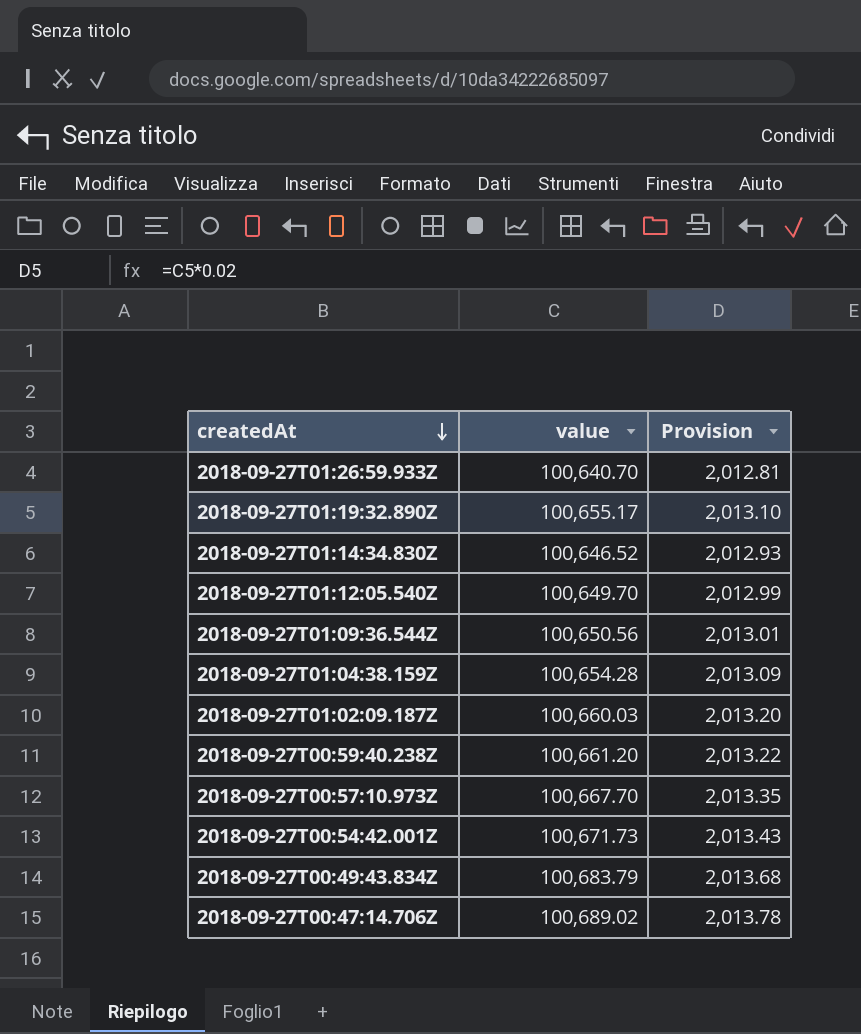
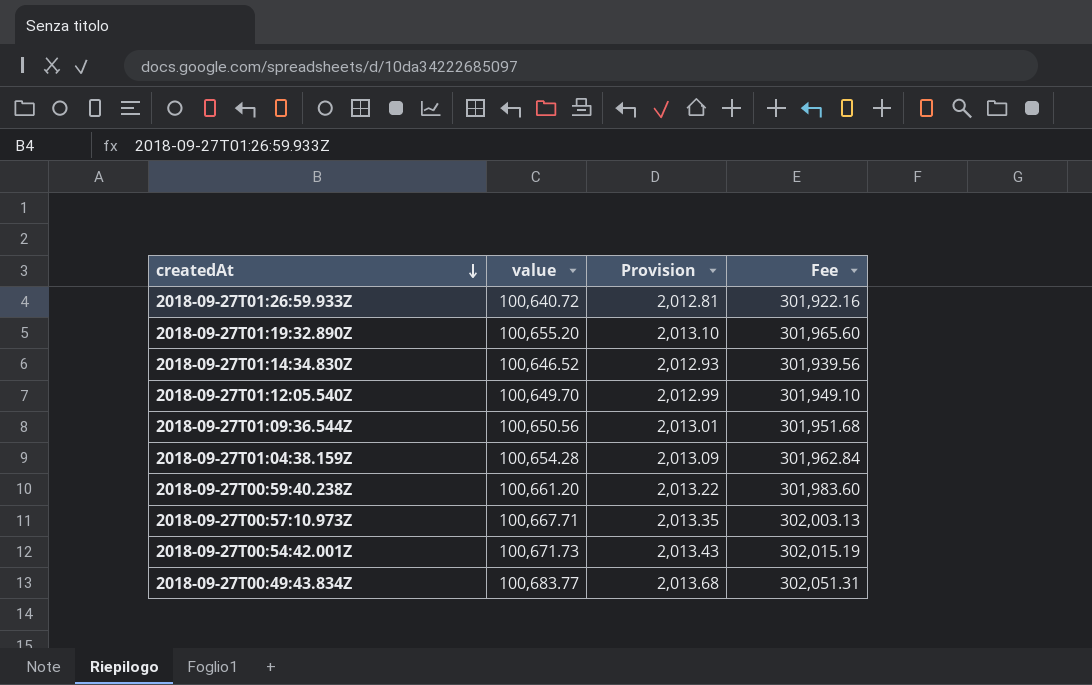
column Fee | formula: none -> [value] * 3
row 2018-09-27T01:02:09.187Z: 100,660.03 | 2,013.20 -> none
row 2018-09-27T00:47:14.706Z: 100,689.02 | 2,013.78 -> none
2018-09-27T01:26:59.933Z | value: 100,640.70 -> 100,640.72
2018-09-27T01:19:32.890Z | value: 100,655.17 -> 100,655.20
2018-09-27T00:57:10.973Z | value: 100,667.70 -> 100,667.71
2018-09-27T00:49:43.834Z | value: 100,683.79 -> 100,683.77

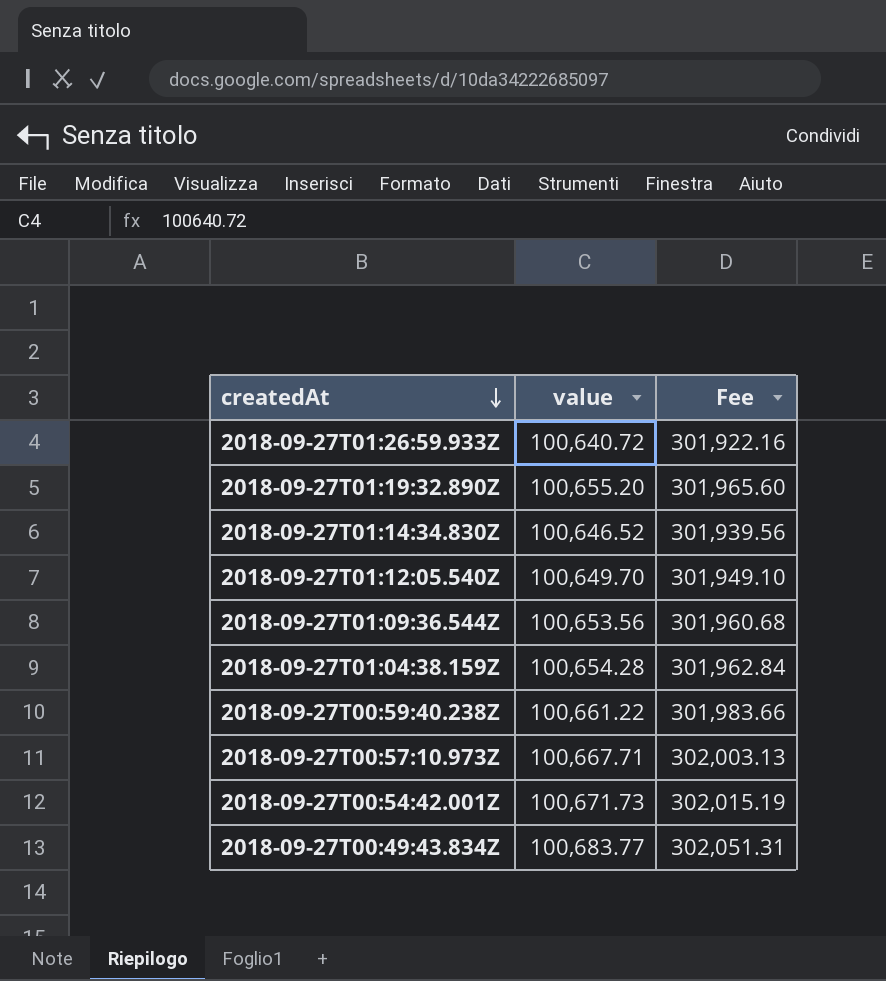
column Provision | formula: [value] * 0.02 -> none
2018-09-27T01:09:36.544Z | value: 100,650.56 -> 100,653.56
2018-09-27T01:09:36.544Z | Fee: 301,951.68 -> 301,960.68
2018-09-27T00:59:40.238Z | value: 100,661.20 -> 100,661.22
2018-09-27T00:59:40.238Z | Fee: 301,983.60 -> 301,983.66

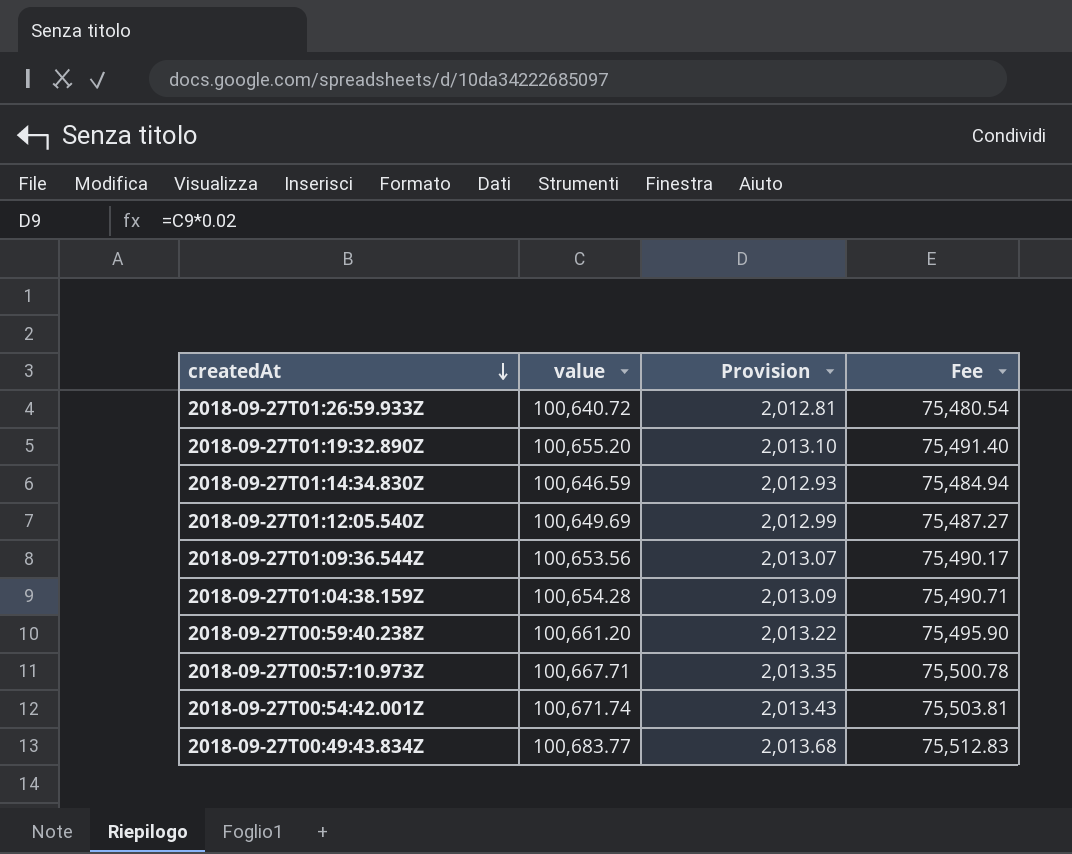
column Provision | formula: none -> [value] * 0.02
column Fee | formula: [value] * 3 -> [value] * 0.75
2018-09-27T01:14:34.830Z | value: 100,646.52 -> 100,646.59
2018-09-27T01:12:05.540Z | value: 100,649.70 -> 100,649.69
2018-09-27T00:59:40.238Z | value: 100,661.22 -> 100,661.20
2018-09-27T00:54:42.001Z | value: 100,671.73 -> 100,671.74

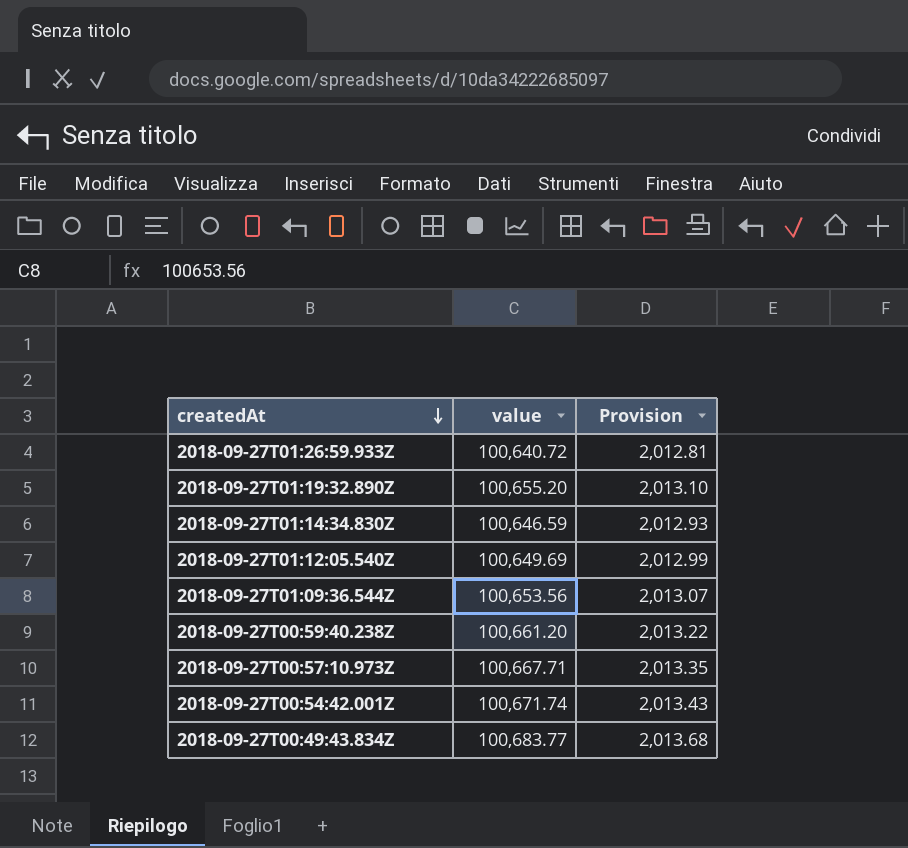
column Fee | formula: [value] * 0.75 -> none
row 2018-09-27T01:04:38.159Z: 100,654.28 | 2,013.09 | 75,490.71 -> none

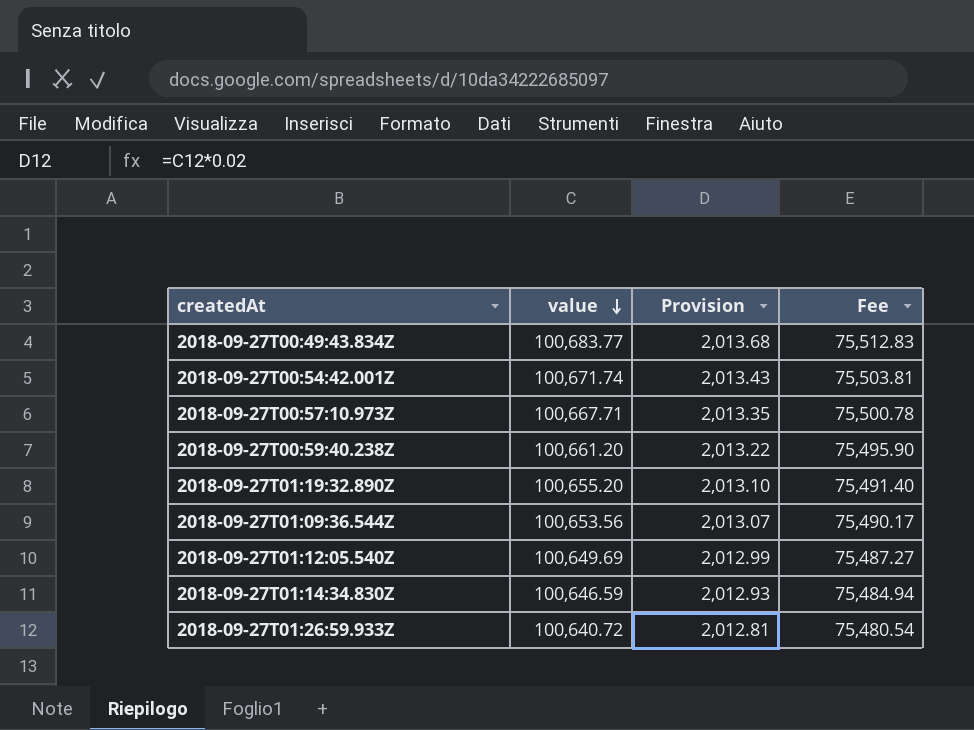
row order: createdAt descending -> value descending
column Fee | formula: none -> [value] * 0.75

